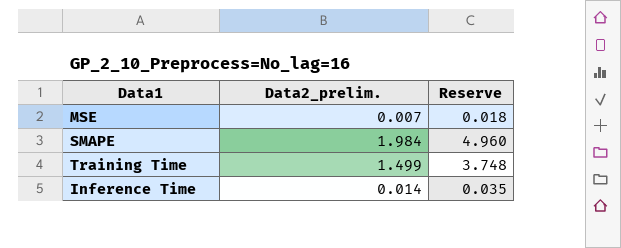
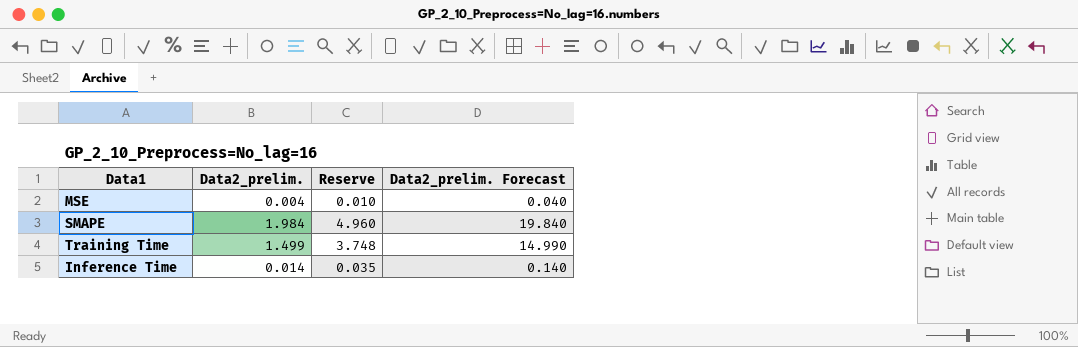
column Data2_prelim. Forecast | formula: none -> [Data2_prelim.] * 10
MSE | Data2_prelim.: 0.007 -> 0.004
MSE | Reserve: 0.018 -> 0.010

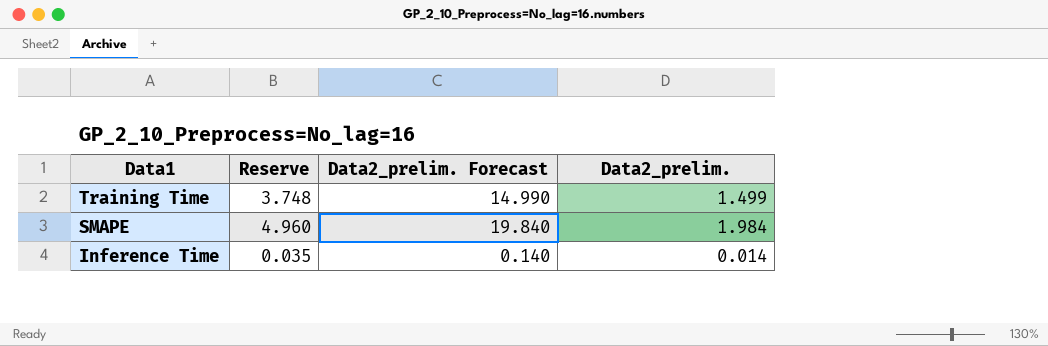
row order: none -> Data1 descending
column Data2_prelim. | position: 2 -> 4
row MSE: 0.004 | 0.010 | 0.040 -> none

